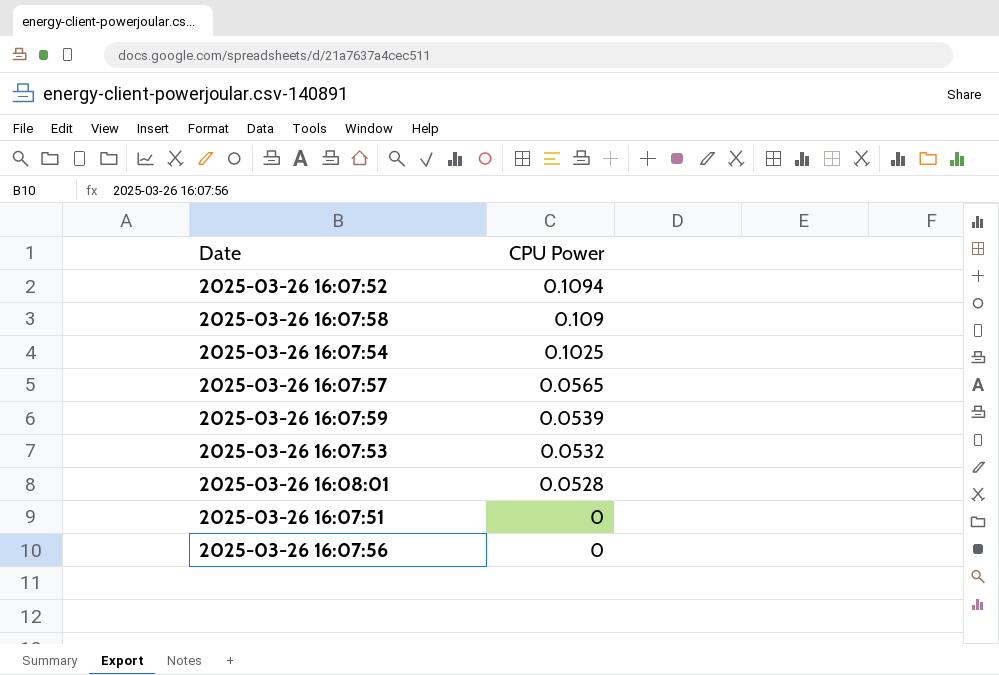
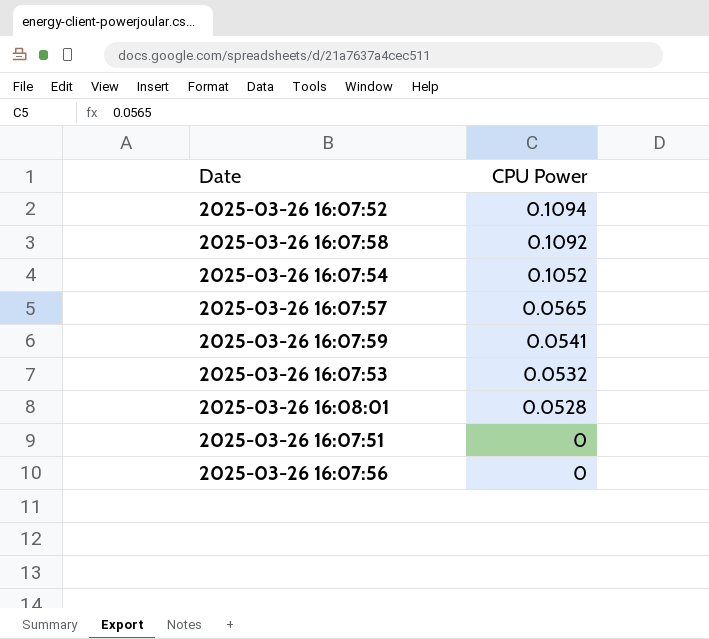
2025-03-26 16:07:58 | CPU Power: 0.109 -> 0.1092
2025-03-26 16:07:54 | CPU Power: 0.1025 -> 0.1052
2025-03-26 16:07:59 | CPU Power: 0.0539 -> 0.0541

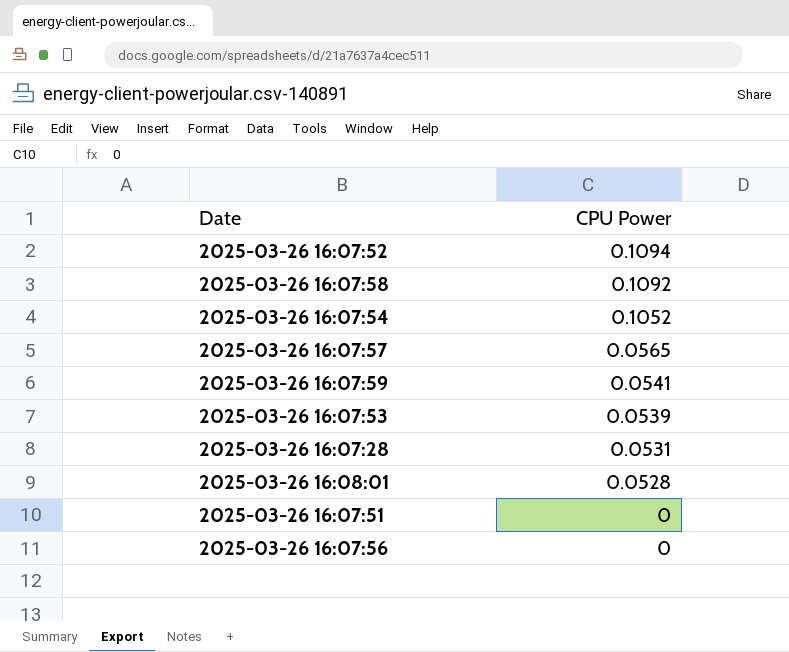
2025-03-26 16:07:53 | CPU Power: 0.0532 -> 0.0539
row 2025-03-26 16:07:28: none -> 0.0531

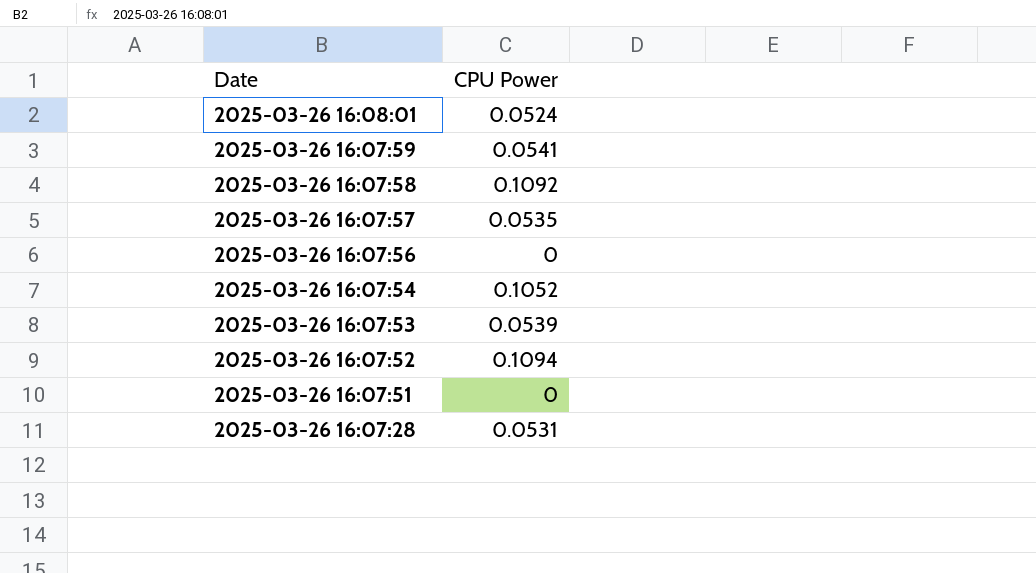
row order: CPU Power descending -> Date descending
2025-03-26 16:08:01 | CPU Power: 0.0528 -> 0.0524
2025-03-26 16:07:57 | CPU Power: 0.0565 -> 0.0535

